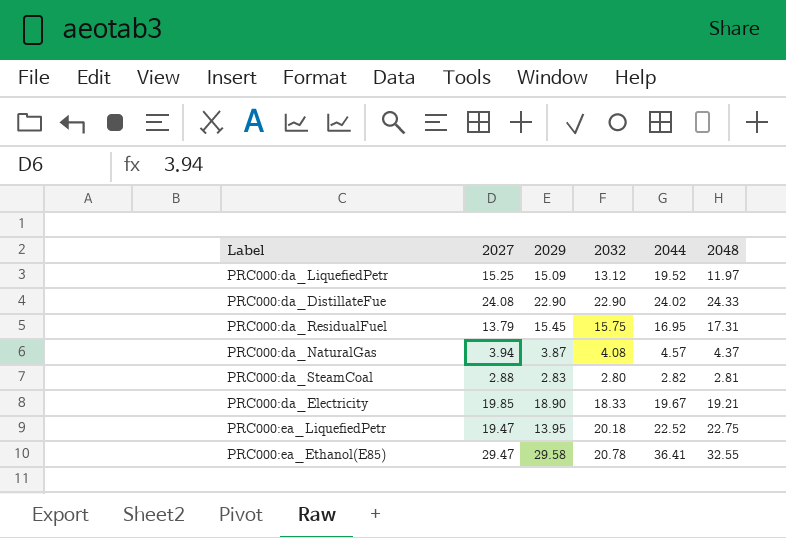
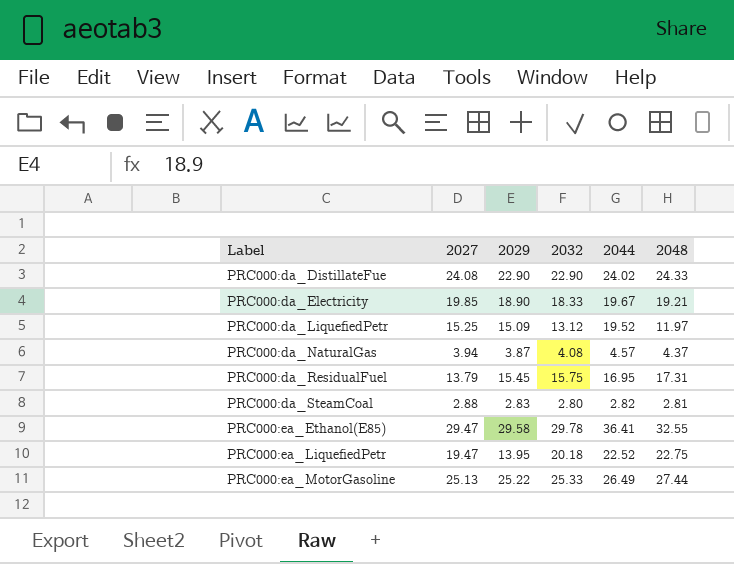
row order: none -> Label ascending
PRC000:ea_Ethanol(E85) | 2032: 20.78 -> 29.78
row PRC000:ea_MotorGasoline: none -> 25.13 | 25.22 | 25.33 | 26.49 | 27.44

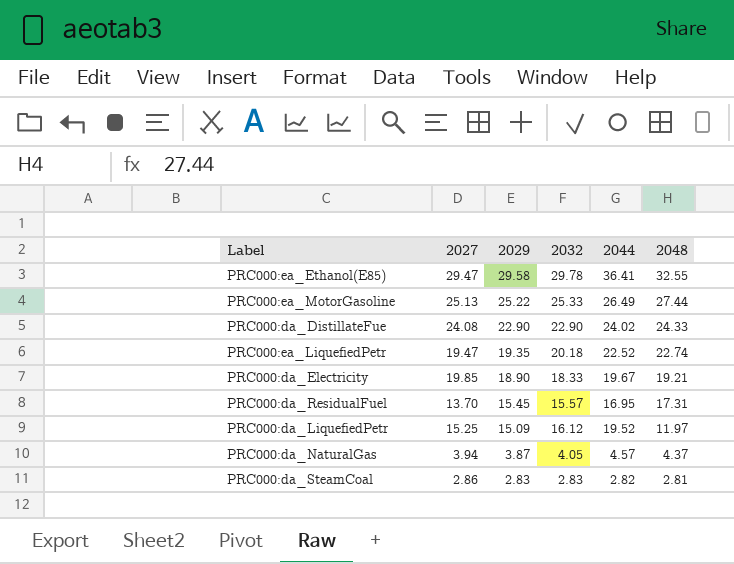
row order: Label ascending -> 2029 descending
PRC000:ea_LiquefiedPetr | 2029: 13.95 -> 19.35
PRC000:ea_LiquefiedPetr | 2048: 22.75 -> 22.74
PRC000:da_ResidualFuel | 2027: 13.79 -> 13.70
PRC000:da_ResidualFuel | 2032: 15.75 -> 15.57
PRC000:da_LiquefiedPetr | 2032: 13.12 -> 16.12
PRC000:da_NaturalGas | 2032: 4.08 -> 4.05
PRC000:da_SteamCoal | 2027: 2.88 -> 2.86
PRC000:da_SteamCoal | 2032: 2.80 -> 2.83

